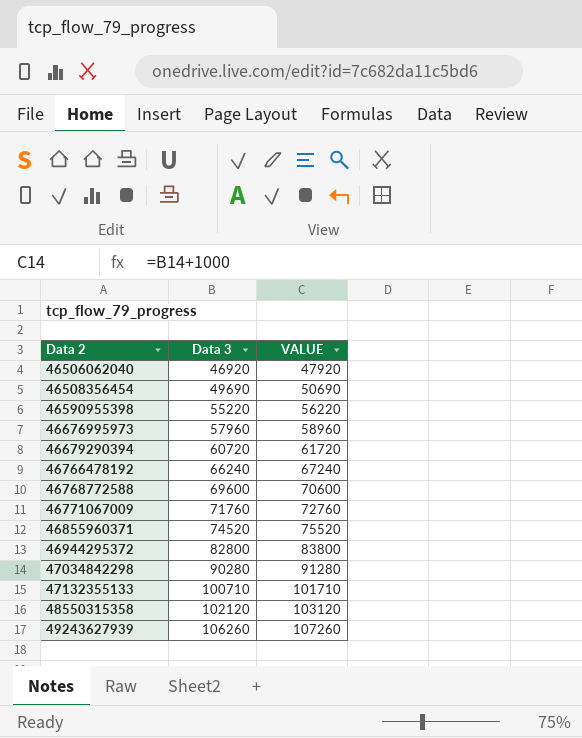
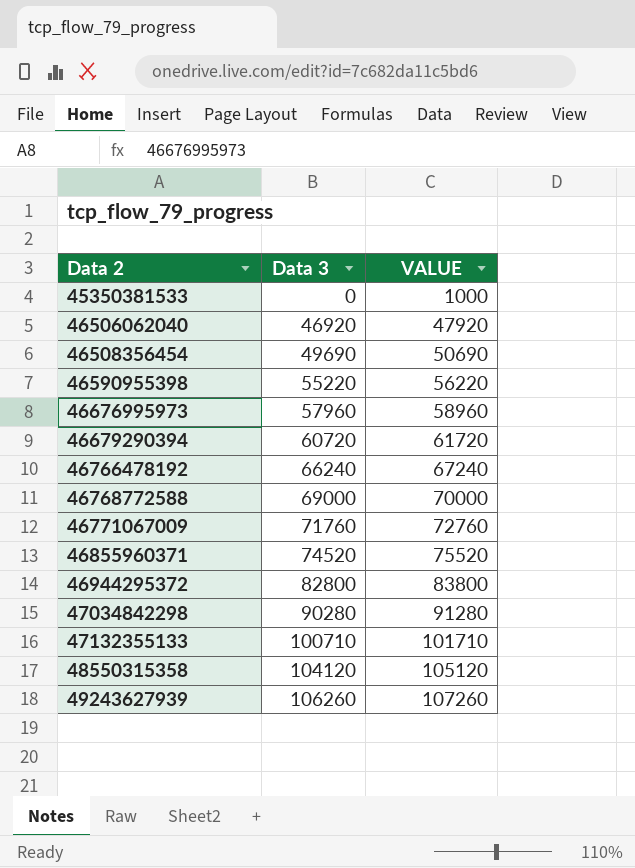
row 45350381533: none -> 0 | 1000
46768772588 | Data 3: 69600 -> 69000
46768772588 | VALUE: 70600 -> 70000
48550315358 | Data 3: 102120 -> 104120
48550315358 | VALUE: 103120 -> 105120

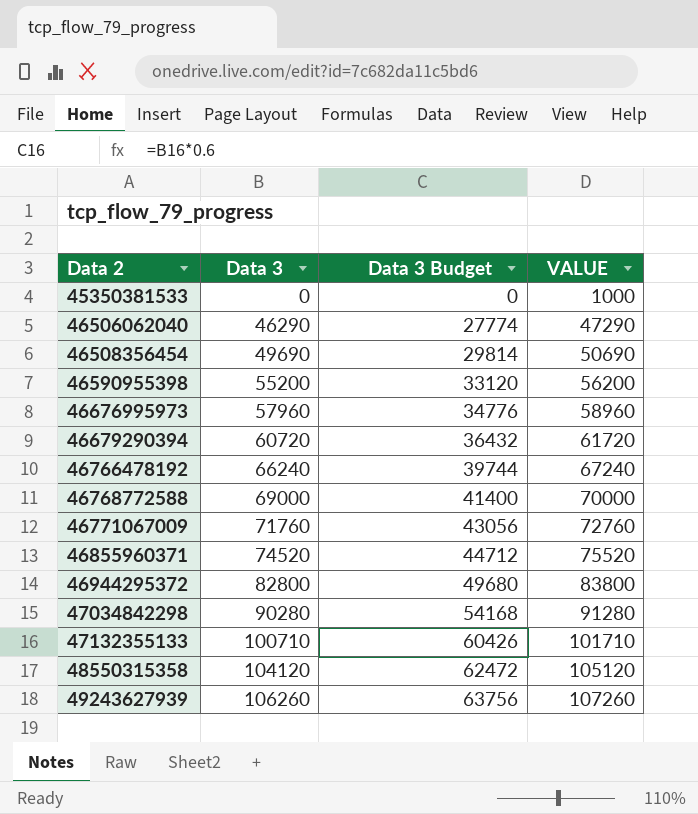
column Data 3 Budget | formula: none -> [Data 3] * 0.6
46506062040 | Data 3: 46920 -> 46290
46506062040 | VALUE: 47920 -> 47290
46590955398 | Data 3: 55220 -> 55200
46590955398 | VALUE: 56220 -> 56200

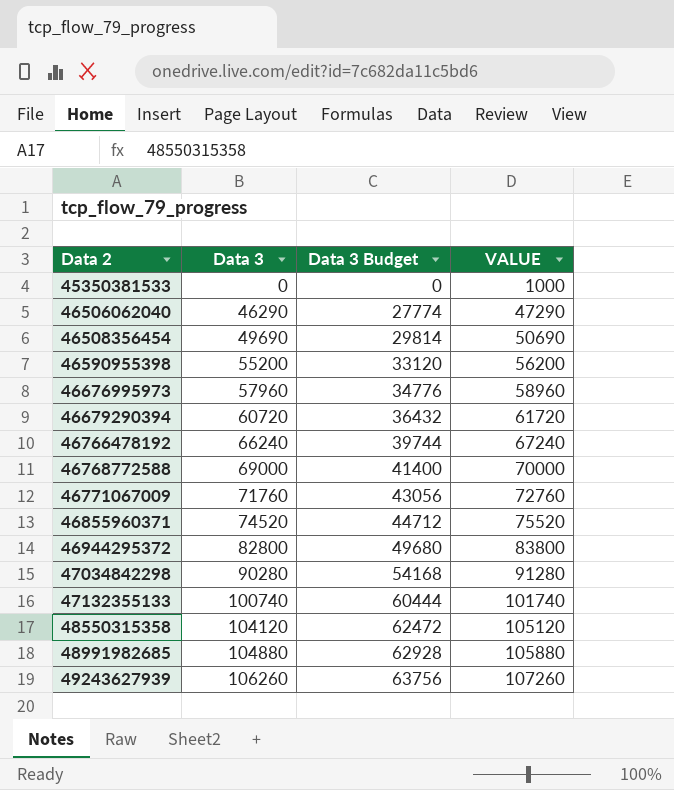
47132355133 | Data 3: 100710 -> 100740
47132355133 | Data 3 Budget: 60426 -> 60444
47132355133 | VALUE: 101710 -> 101740
row 48991982685: none -> 104880 | 62928 | 105880

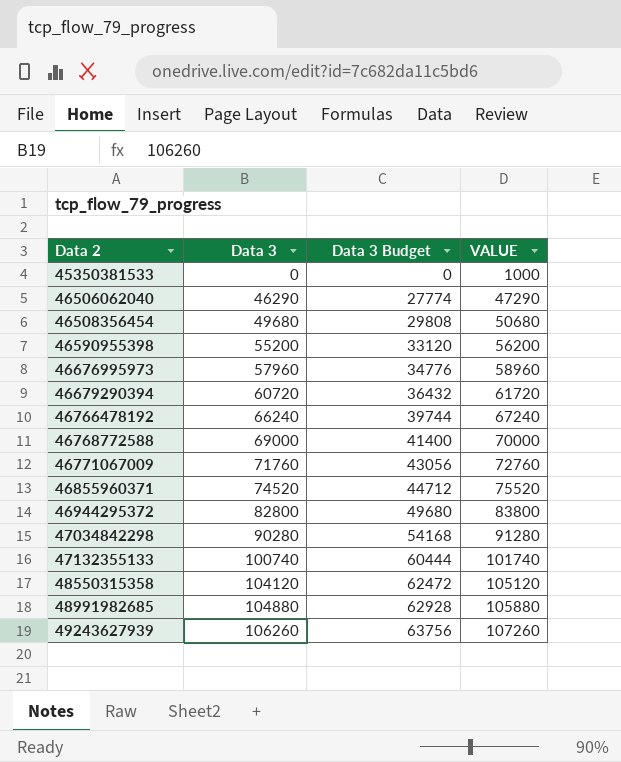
46508356454 | Data 3: 49690 -> 49680
46508356454 | Data 3 Budget: 29814 -> 29808
46508356454 | VALUE: 50690 -> 50680

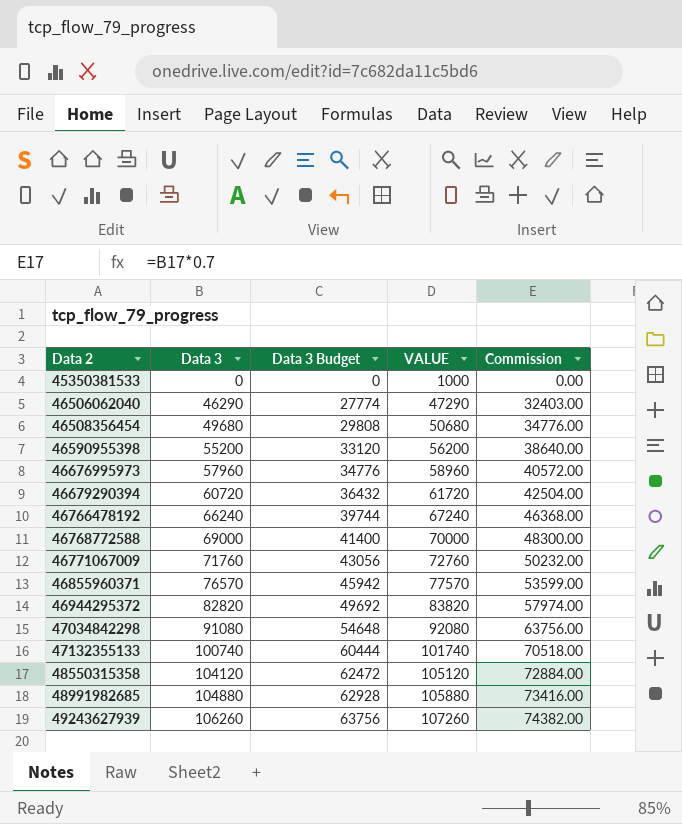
column Commission | formula: none -> [Data 3] * 0.7
46855960371 | Data 3: 74520 -> 76570
46855960371 | Data 3 Budget: 44712 -> 45942
46855960371 | VALUE: 75520 -> 77570
46944295372 | Data 3: 82800 -> 82820
46944295372 | Data 3 Budget: 49680 -> 49692
46944295372 | VALUE: 83800 -> 83820
47034842298 | Data 3: 90280 -> 91080
47034842298 | Data 3 Budget: 54168 -> 54648
47034842298 | VALUE: 91280 -> 92080

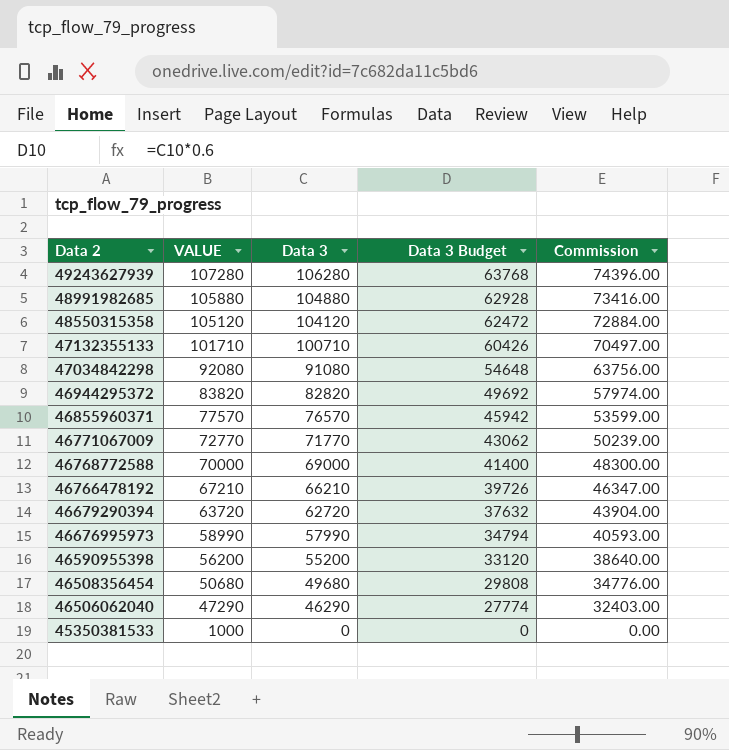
row order: Data 2 ascending -> Data 2 descending
column VALUE | position: 4 -> 2
49243627939 | VALUE: 107260 -> 107280
49243627939 | Data 3: 106260 -> 106280
49243627939 | Data 3 Budget: 63756 -> 63768
49243627939 | Commission: 74382.00 -> 74396.00
47132355133 | VALUE: 101740 -> 101710
47132355133 | Data 3: 100740 -> 100710
47132355133 | Data 3 Budget: 60444 -> 60426
47132355133 | Commission: 70518.00 -> 70497.00
46771067009 | VALUE: 72760 -> 72770
46771067009 | Data 3: 71760 -> 71770
46771067009 | Data 3 Budget: 43056 -> 43062
46771067009 | Commission: 50232.00 -> 50239.00
46766478192 | VALUE: 67240 -> 67210
46766478192 | Data 3: 66240 -> 66210
46766478192 | Data 3 Budget: 39744 -> 39726
46766478192 | Commission: 46368.00 -> 46347.00
46679290394 | VALUE: 61720 -> 63720
46679290394 | Data 3: 60720 -> 62720
46679290394 | Data 3 Budget: 36432 -> 37632
46679290394 | Commission: 42504.00 -> 43904.00
46676995973 | VALUE: 58960 -> 58990
46676995973 | Data 3: 57960 -> 57990
46676995973 | Data 3 Budget: 34776 -> 34794
46676995973 | Commission: 40572.00 -> 40593.00

